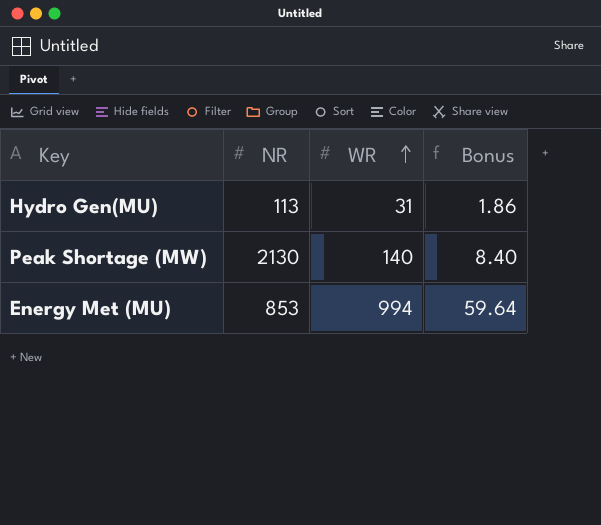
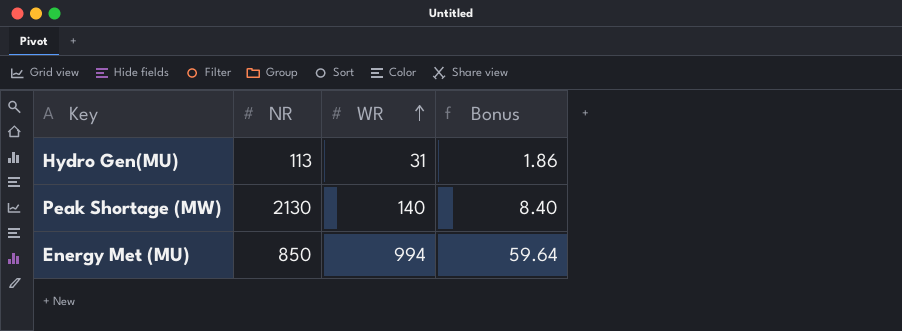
Energy Met (MU) | NR: 853 -> 850

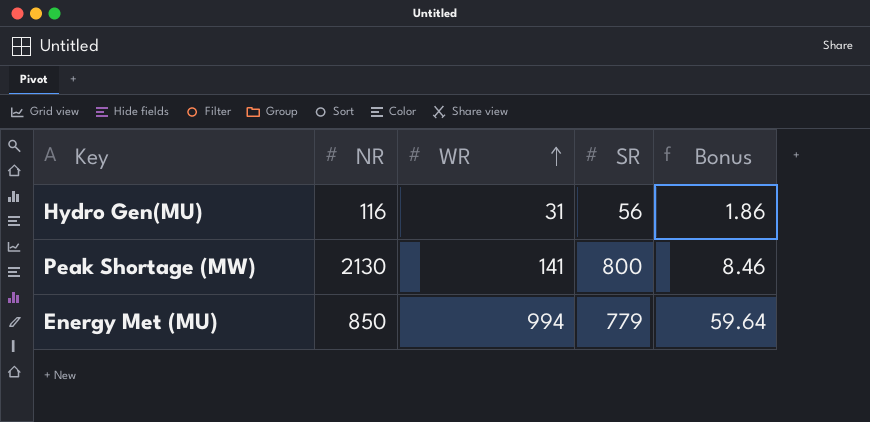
column SR | position: none -> 4
Hydro Gen(MU) | NR: 113 -> 116
Peak Shortage (MW) | WR: 140 -> 141
Peak Shortage (MW) | Bonus: 8.40 -> 8.46

